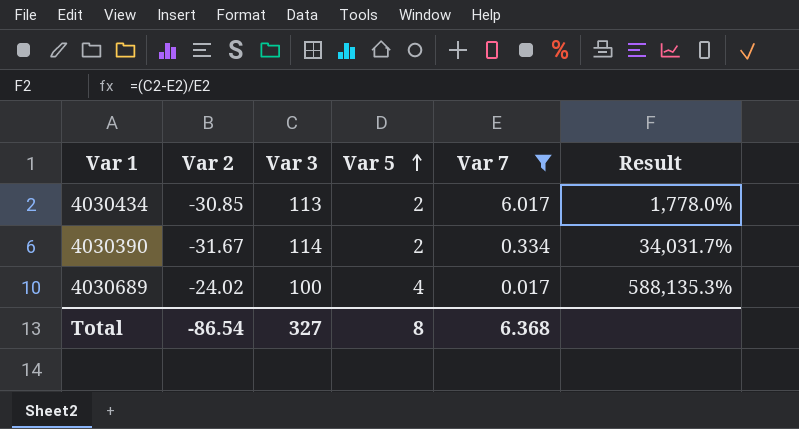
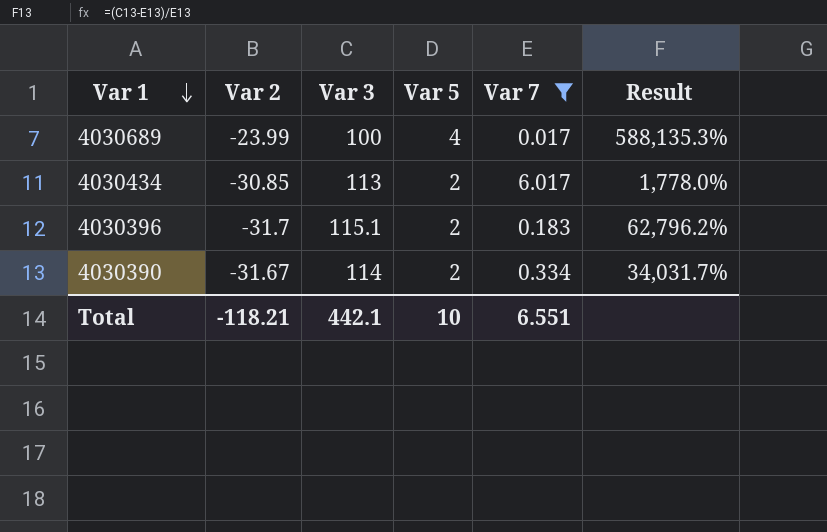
row order: Var 5 ascending -> Var 1 descending
4030689 | Var 2: -24.02 -> -23.99
row 4030396: none -> -31.7 | 115.1 | 2 | 0.183 | 62,796.2%
Total | Var 2: -86.54 -> -118.21
Total | Var 3: 327 -> 442.1
Total | Var 5: 8 -> 10
Total | Var 7: 6.368 -> 6.551

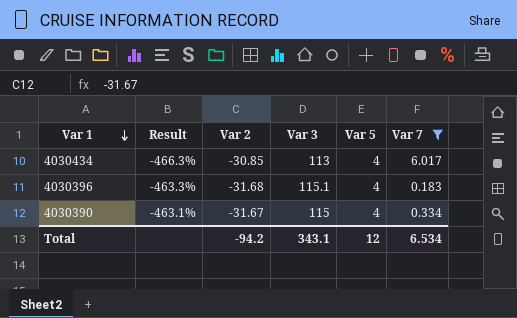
column Result | formula: ([Var 3] - [Var 7]) / [Var 7] -> ([Var 3] - [Var 2]) / [Var 2]
column Result | position: 6 -> 2
row 4030689: -23.99 | 100 | 4 | 0.017 | 588,135.3% -> none
4030434 | Var 5: 2 -> 4
4030396 | Var 2: -31.7 -> -31.68
4030396 | Var 5: 2 -> 4
4030390 | Var 3: 114 -> 115
4030390 | Var 5: 2 -> 4
Total | Var 2: -118.21 -> -94.2
Total | Var 3: 442.1 -> 343.1
Total | Var 5: 10 -> 12
Total | Var 7: 6.551 -> 6.534

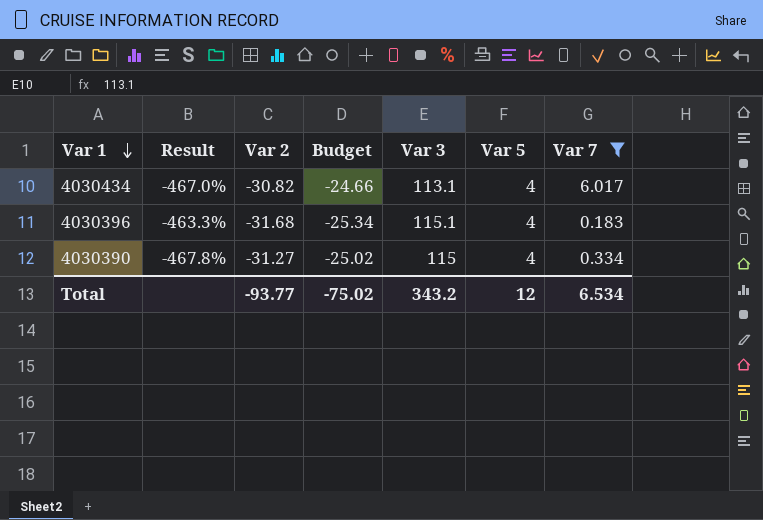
column Budget | formula: none -> [Var 2] * 0.8
4030434 | Result: -466.3% -> -467.0%
4030434 | Var 2: -30.85 -> -30.82
4030434 | Var 3: 113 -> 113.1
4030390 | Result: -463.1% -> -467.8%
4030390 | Var 2: -31.67 -> -31.27
Total | Var 2: -94.2 -> -93.77
Total | Var 3: 343.1 -> 343.2

